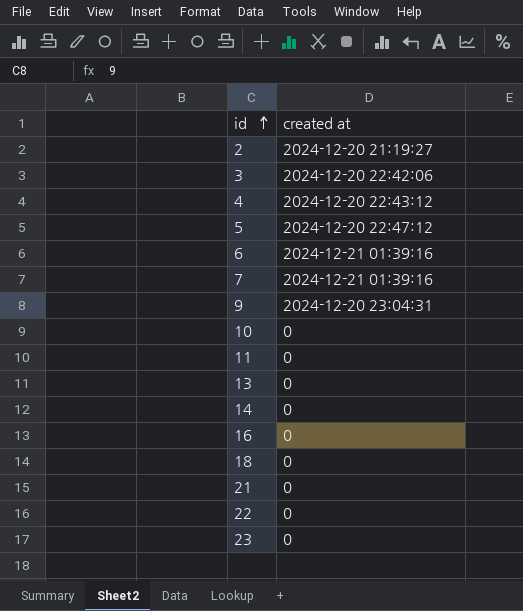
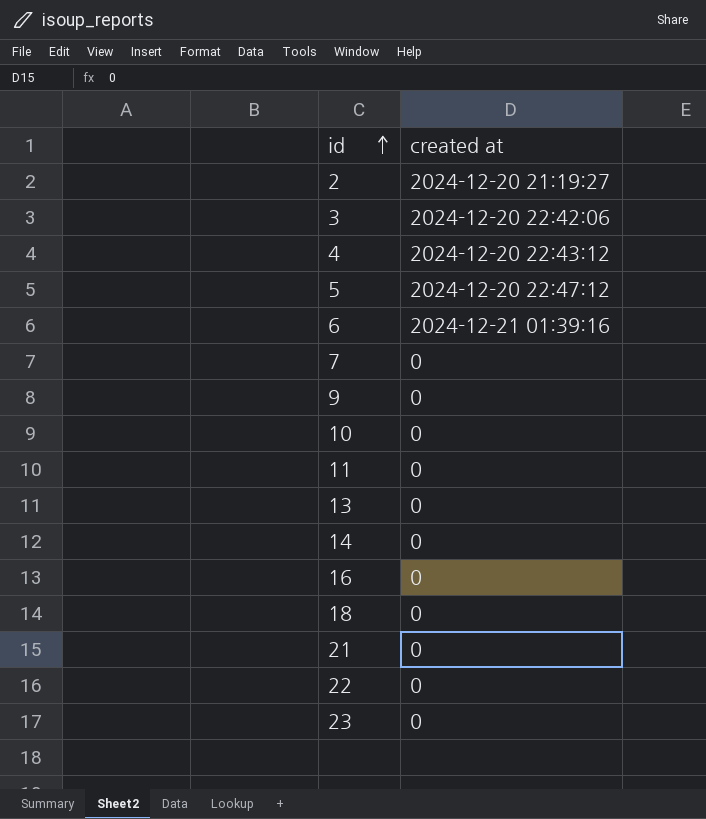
7 | created at: 2024-12-21 01:39:16 -> 0
9 | created at: 2024-12-20 23:04:31 -> 0

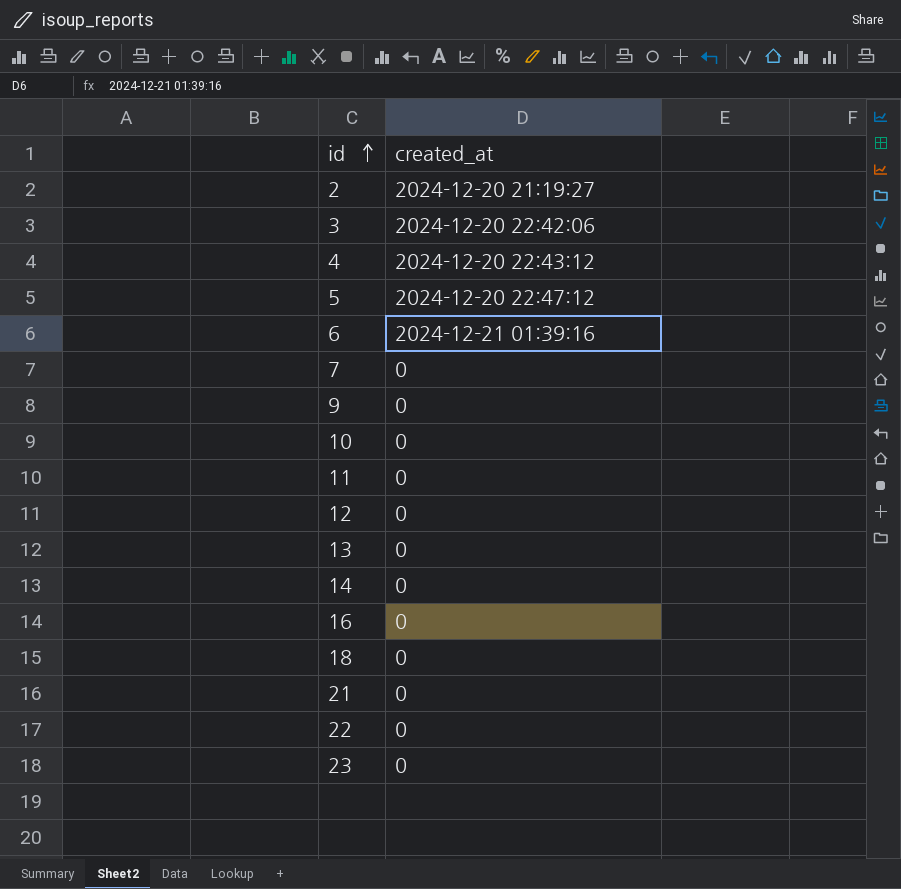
column name: created at -> created_at
row 12: none -> 0

